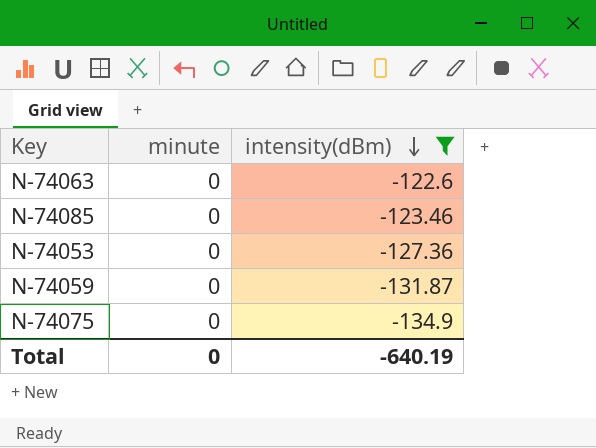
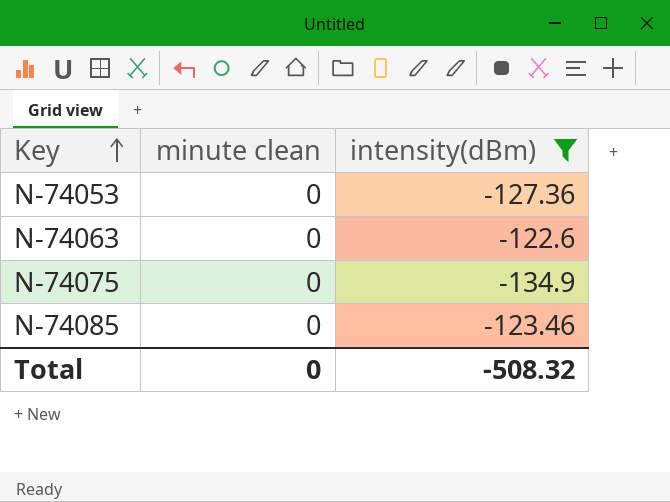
row order: intensity(dBm) descending -> Key ascending
column name: minute -> minute clean
row N-74059: 0 | -131.87 -> none
Total | intensity(dBm): -640.19 -> -508.32

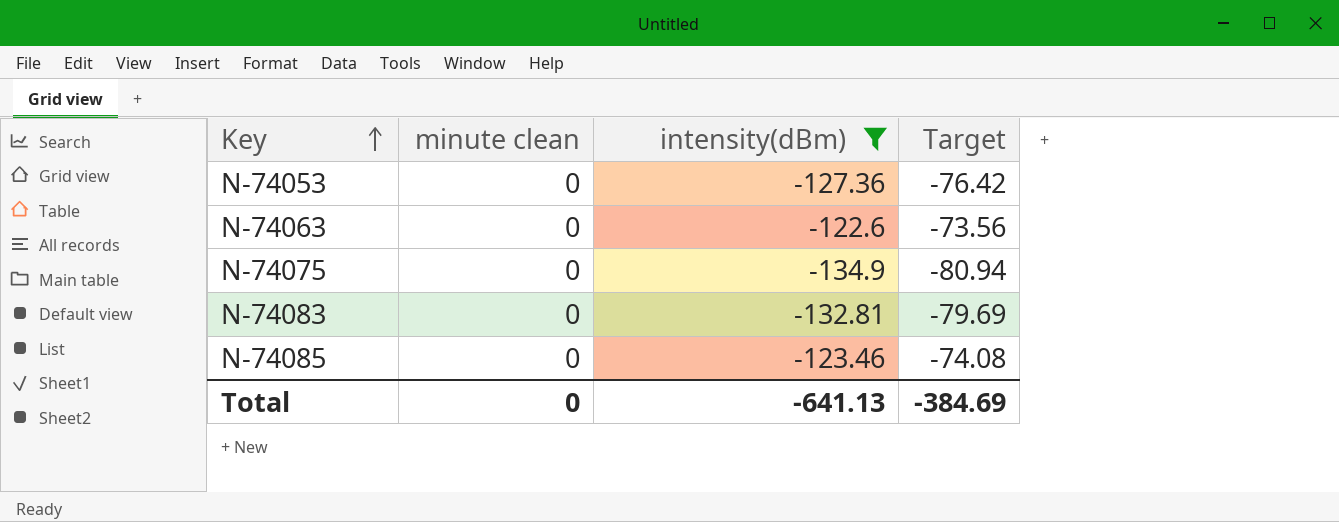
column Target | formula: none -> [intensity(dBm)] * 0.6
row N-74083: none -> 0 | -132.81 | -79.69
Total | intensity(dBm): -508.32 -> -641.13

